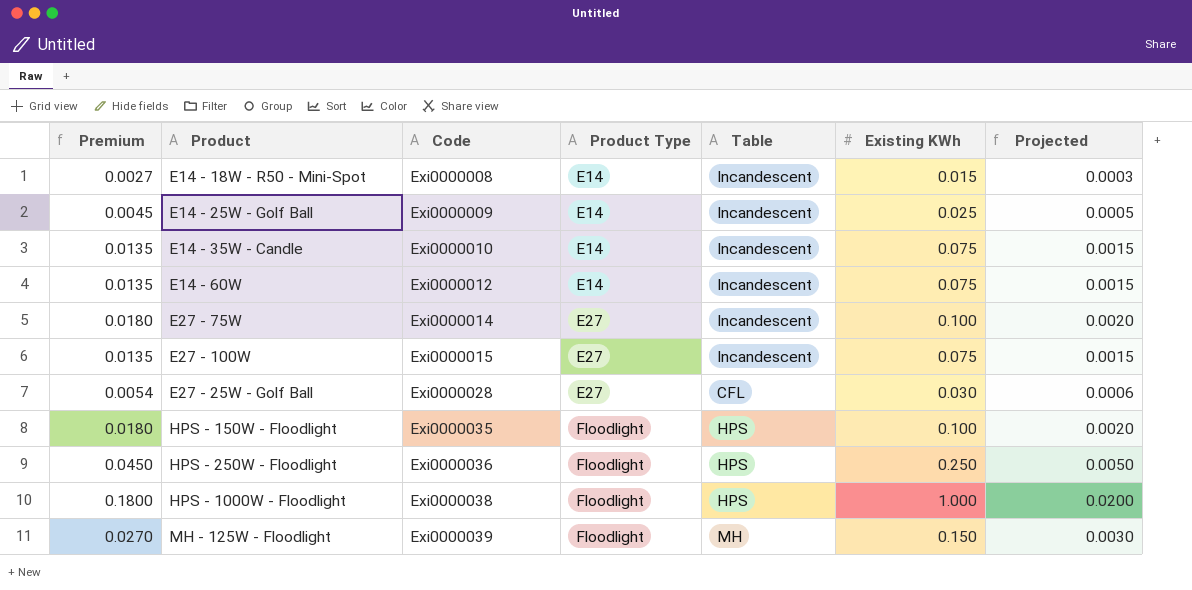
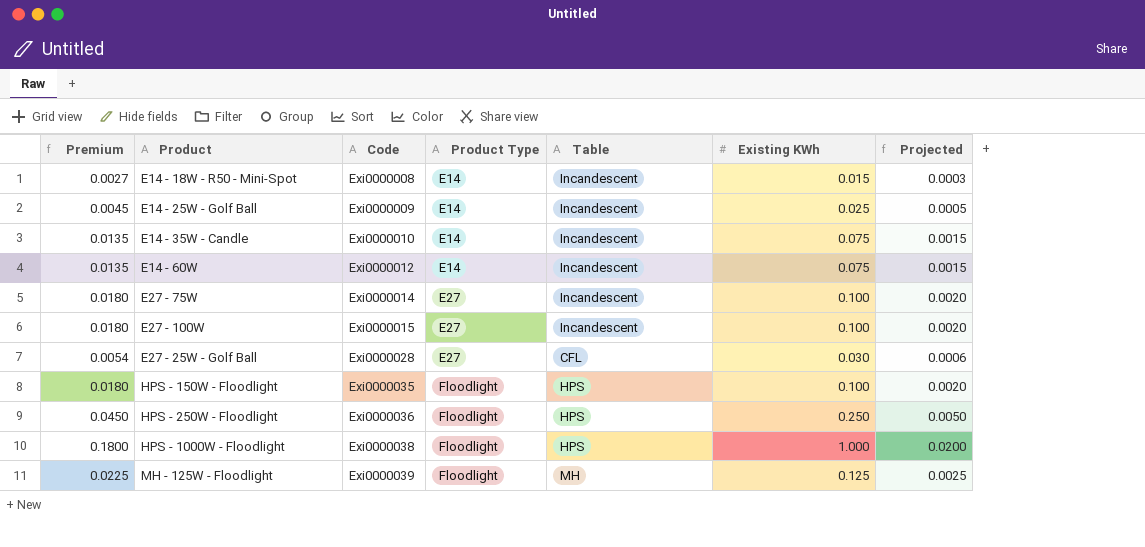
E27 - 100W | Premium: 0.0135 -> 0.0180
E27 - 100W | Existing KWh: 0.075 -> 0.100
E27 - 100W | Projected: 0.0015 -> 0.0020
MH - 125W - Floodlight | Premium: 0.0270 -> 0.0225
MH - 125W - Floodlight | Existing KWh: 0.150 -> 0.125
MH - 125W - Floodlight | Projected: 0.0030 -> 0.0025

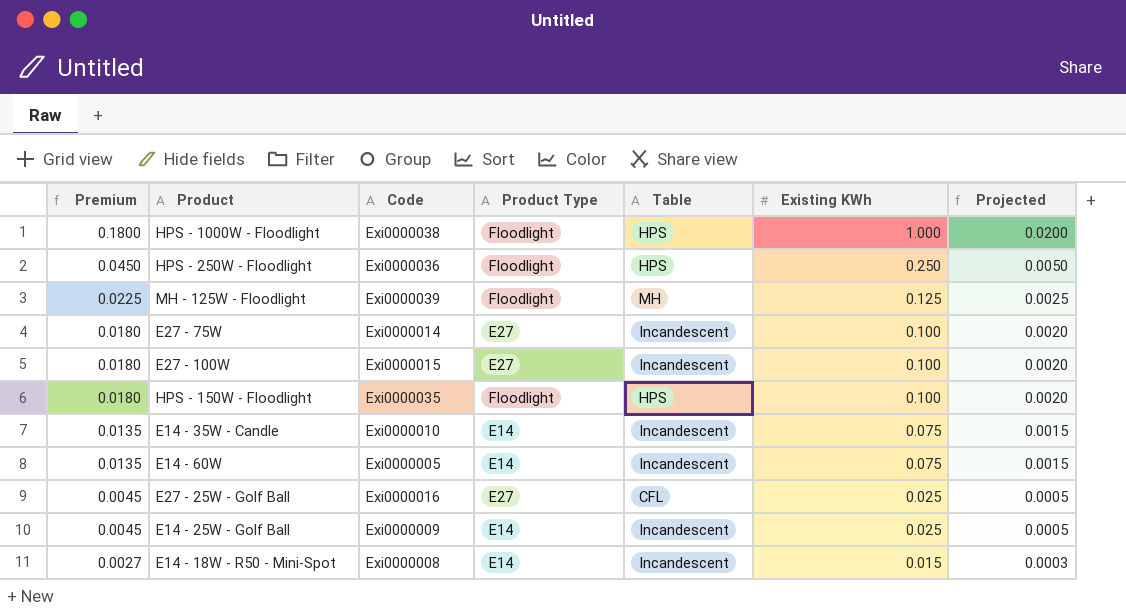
row order: Code ascending -> Premium descending
E14 - 60W | Code: Exi0000012 -> Exi0000005
E27 - 25W - Golf Ball | Premium: 0.0054 -> 0.0045
E27 - 25W - Golf Ball | Code: Exi0000028 -> Exi0000016
E27 - 25W - Golf Ball | Existing KWh: 0.030 -> 0.025
E27 - 25W - Golf Ball | Projected: 0.0006 -> 0.0005

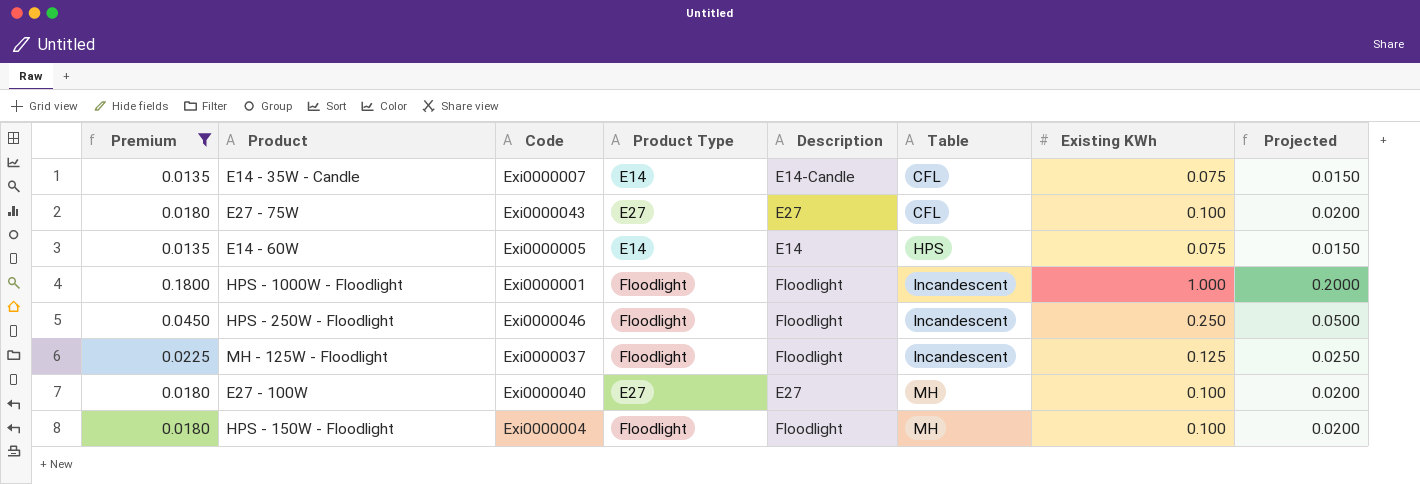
filter: none -> Premium >= 0.0135
row order: Premium descending -> Table ascending
column Description | position: none -> 5
column Projected | formula: [Existing KWh] * 0.02 -> [Existing KWh] * 0.2
E14 - 35W - Candle | Code: Exi0000010 -> Exi0000007
E14 - 35W - Candle | Table: Incandescent -> CFL
E27 - 75W | Code: Exi0000014 -> Exi0000043
E27 - 75W | Table: Incandescent -> CFL
E14 - 60W | Table: Incandescent -> HPS
HPS - 1000W - Floodlight | Code: Exi0000038 -> Exi0000001
HPS - 1000W - Floodlight | Table: HPS -> Incandescent
HPS - 250W - Floodlight | Code: Exi0000036 -> Exi0000046
HPS - 250W - Floodlight | Table: HPS -> Incandescent
MH - 125W - Floodlight | Code: Exi0000039 -> Exi0000037
MH - 125W - Floodlight | Table: MH -> Incandescent
E27 - 100W | Code: Exi0000015 -> Exi0000040
E27 - 100W | Table: Incandescent -> MH
HPS - 150W - Floodlight | Code: Exi0000035 -> Exi0000004
HPS - 150W - Floodlight | Table: HPS -> MH

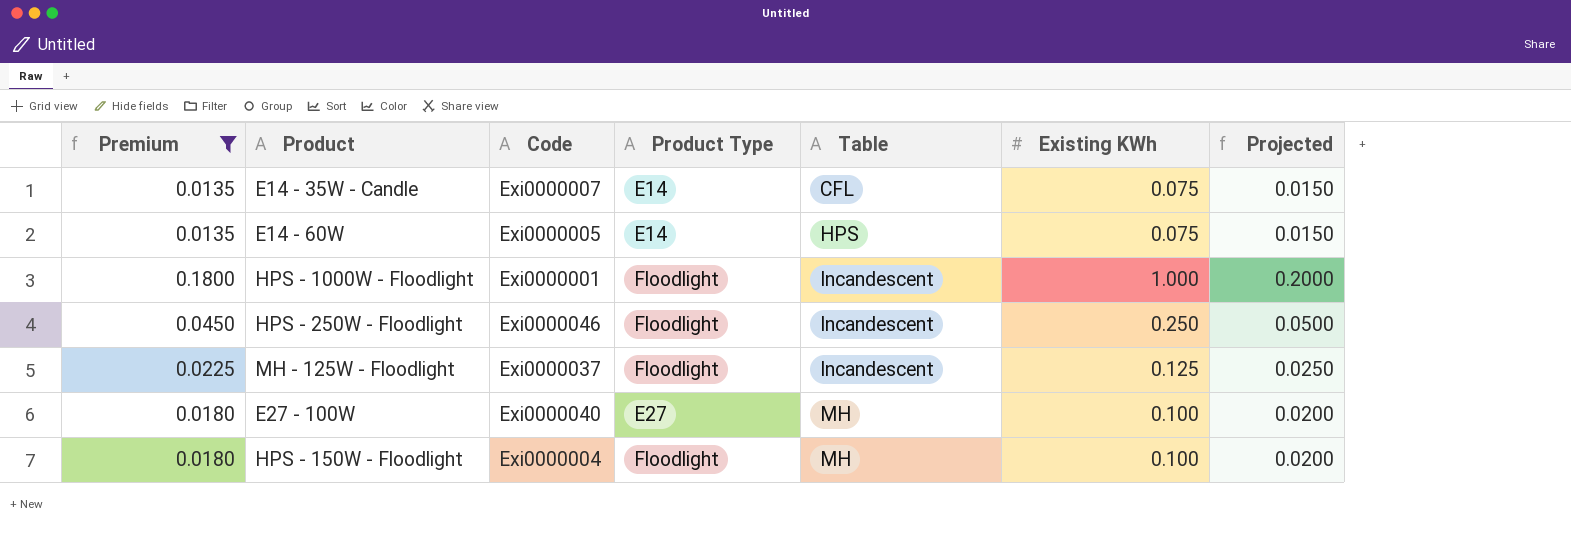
column Description | position: 5 -> none
row E27 - 75W: 0.0180 | Exi0000043 | E27 | E27 | CFL | 0.100 | 0.0200 -> none

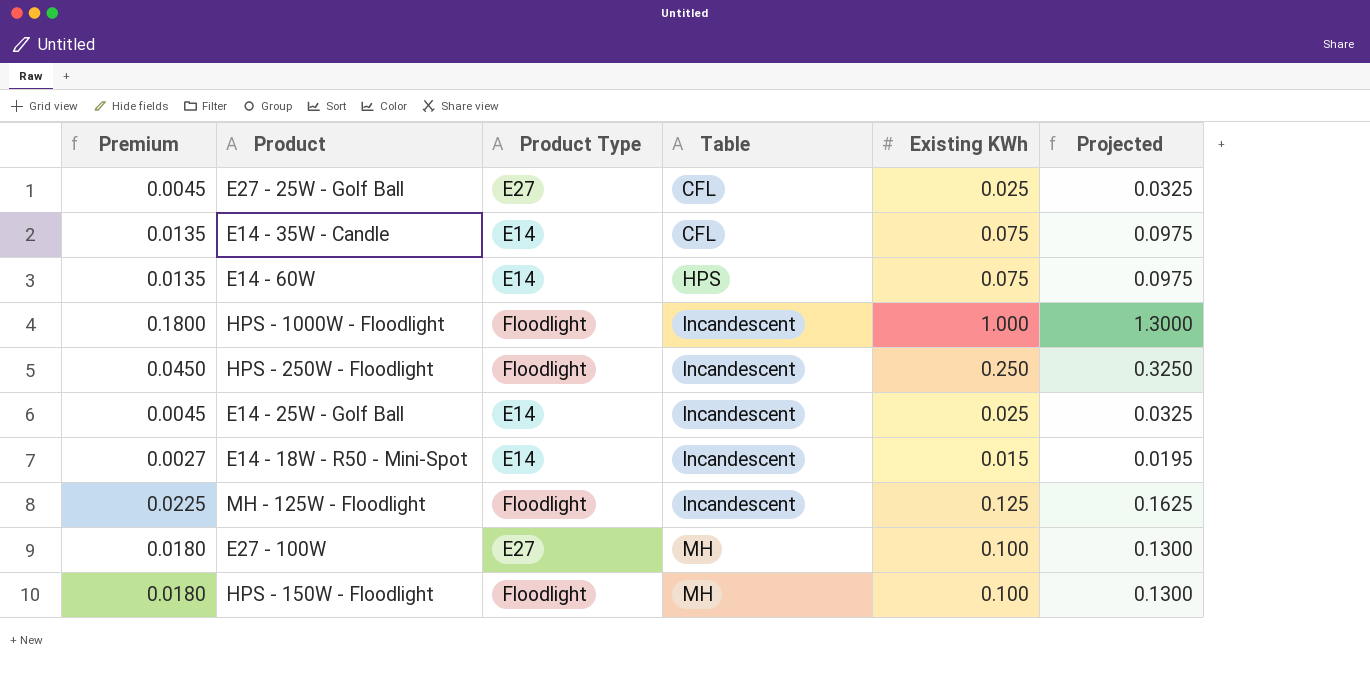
filter: Premium >= 0.0135 -> none
column Code | position: 3 -> none
column Projected | formula: [Existing KWh] * 0.2 -> [Existing KWh] * 1.3

